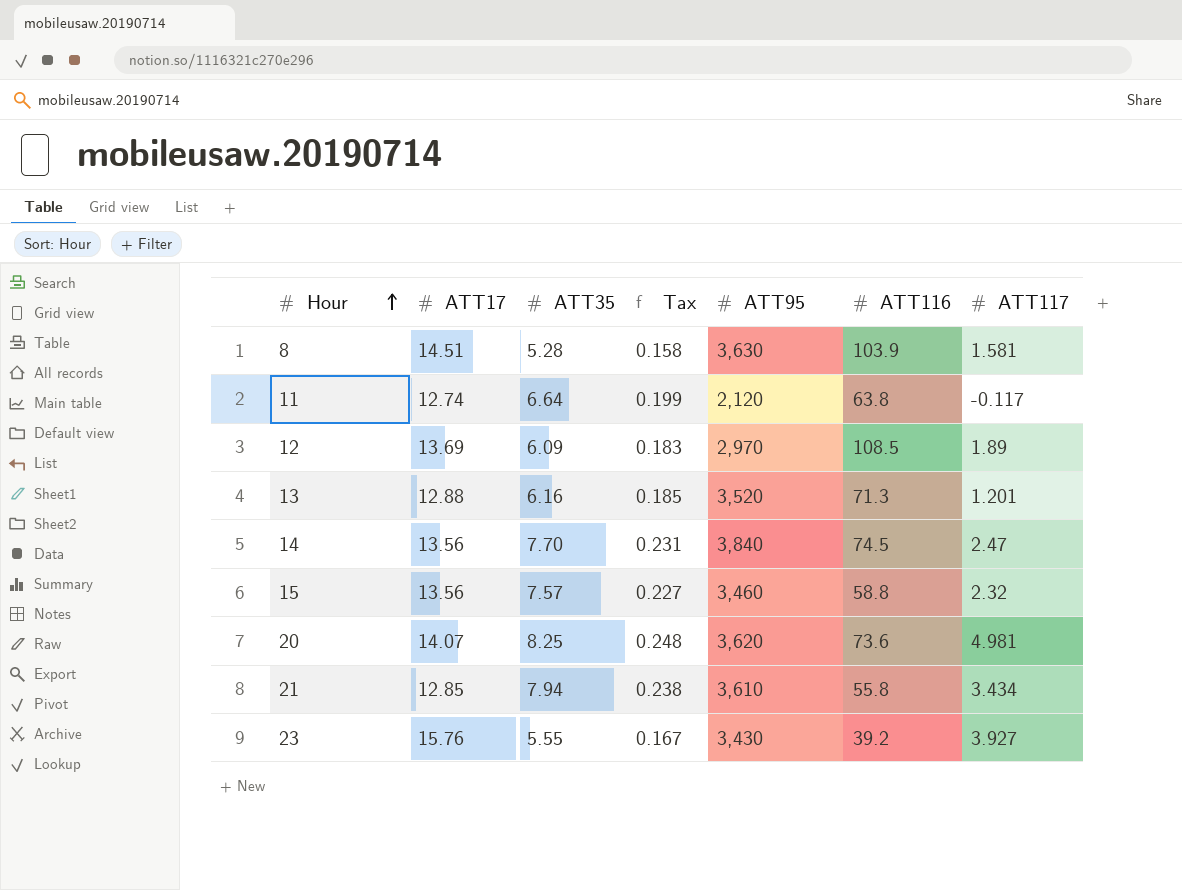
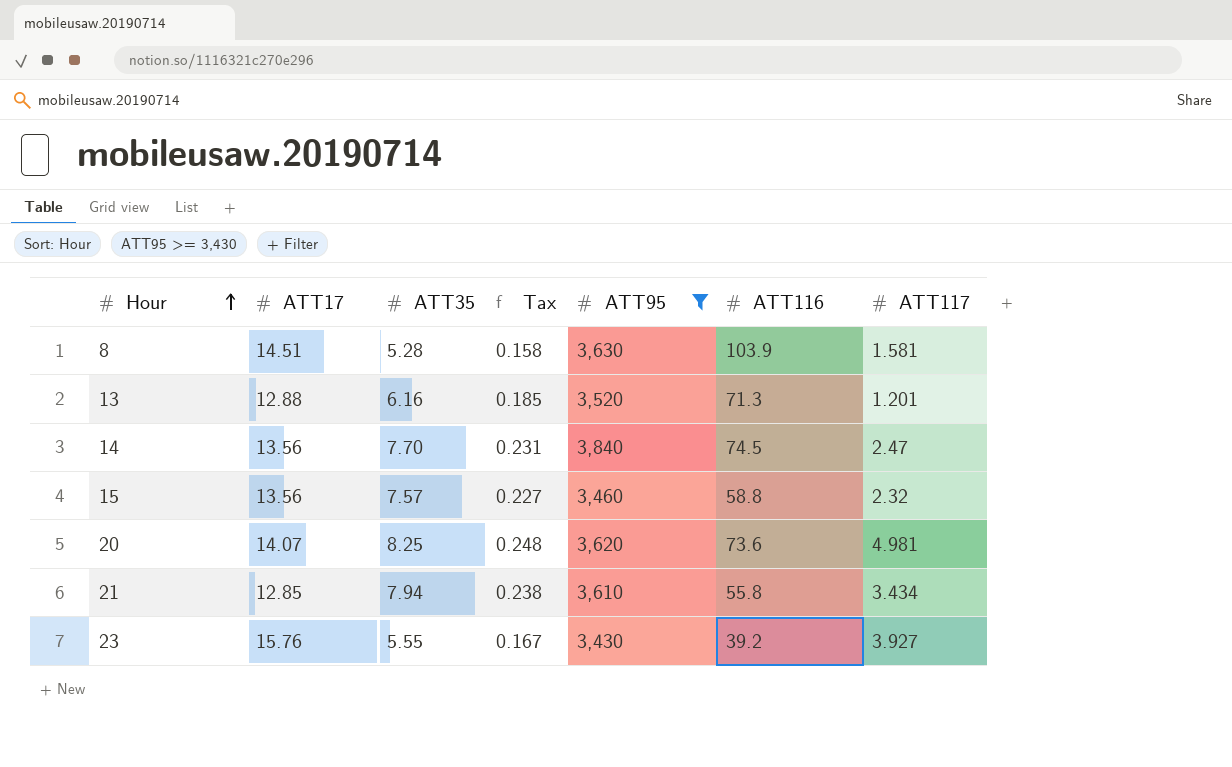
filter: none -> ATT95 >= 3,430

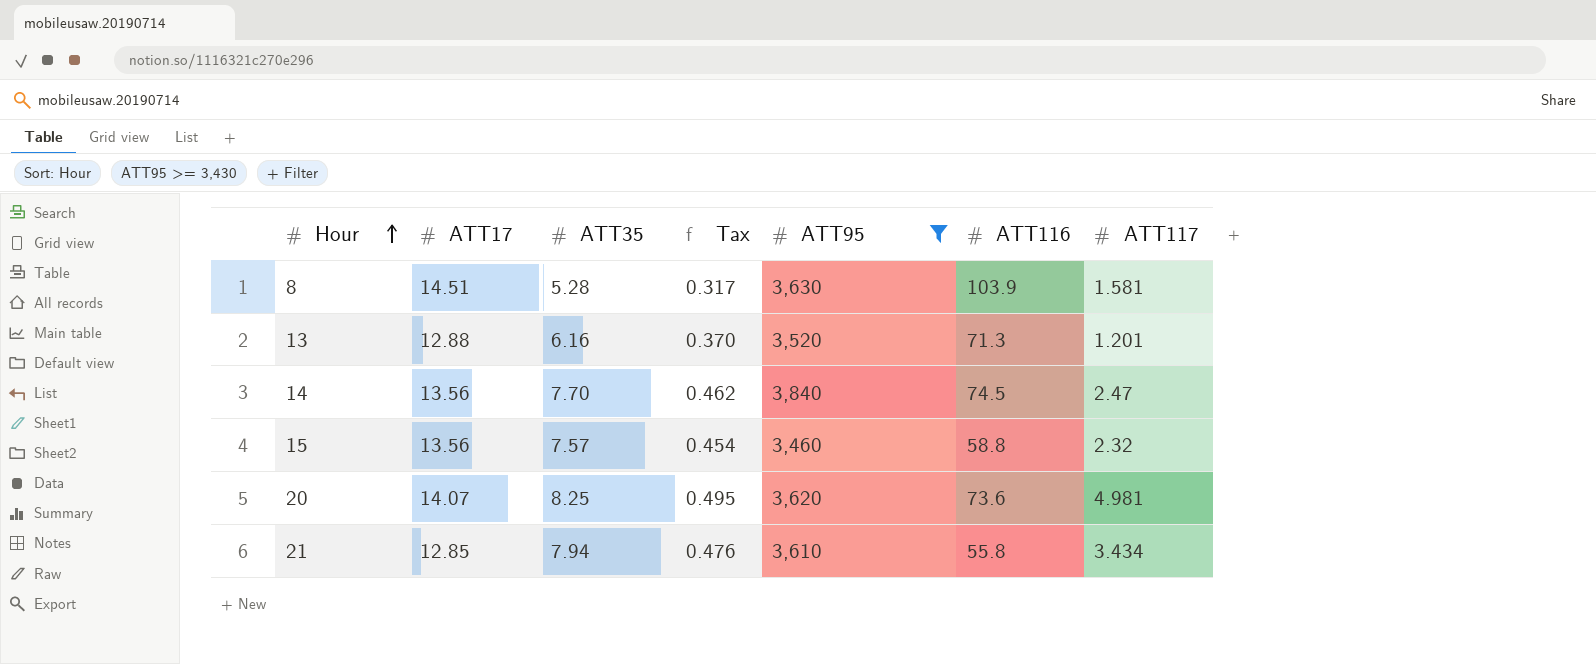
column Tax | formula: [ATT35] * 0.03 -> [ATT35] * 0.06
row 23: 15.76 | 5.55 | 0.167 | 3,430 | 39.2 | 3.927 -> none

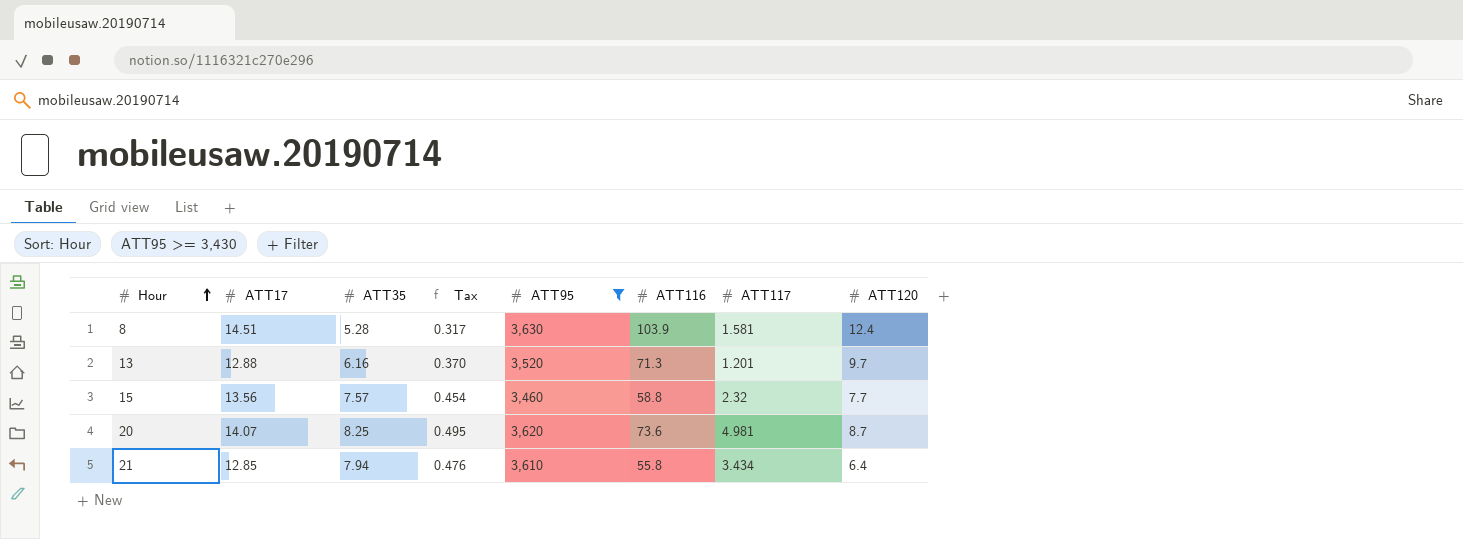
column ATT120 | position: none -> 8
row 14: 13.56 | 7.70 | 0.462 | 3,840 | 74.5 | 2.47 -> none

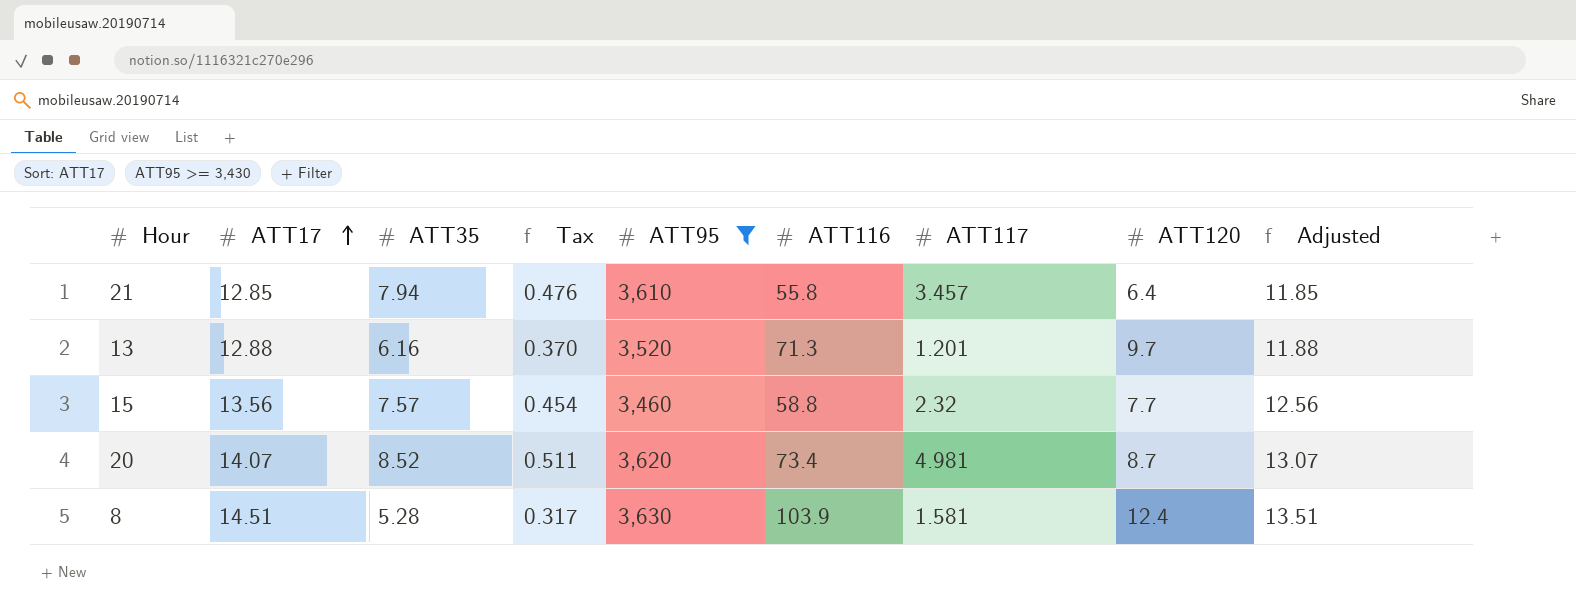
row order: Hour ascending -> ATT17 ascending
column Adjusted | formula: none -> [ATT17] - 1
21 | ATT117: 3.434 -> 3.457
20 | ATT35: 8.25 -> 8.52
20 | Tax: 0.495 -> 0.511
20 | ATT116: 73.6 -> 73.4

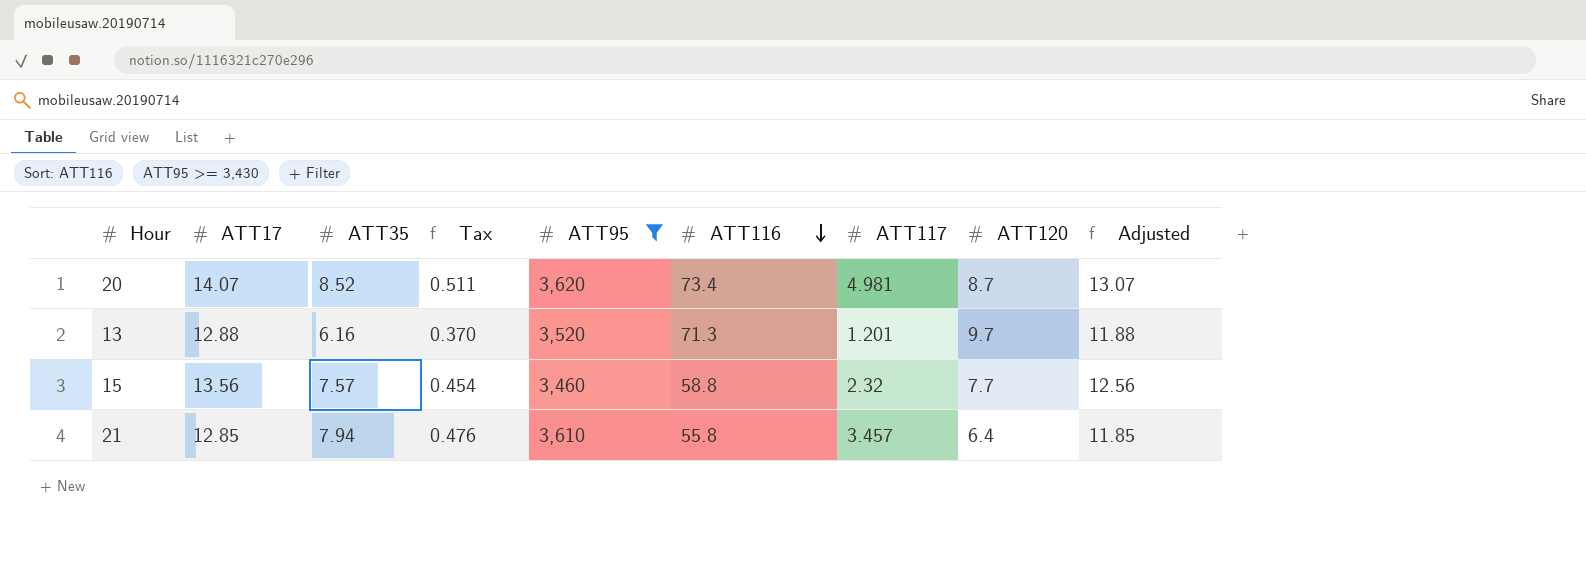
row order: ATT17 ascending -> ATT116 descending
row 8: 14.51 | 5.28 | 0.317 | 3,630 | 103.9 | 1.581 | 12.4 | 13.51 -> none

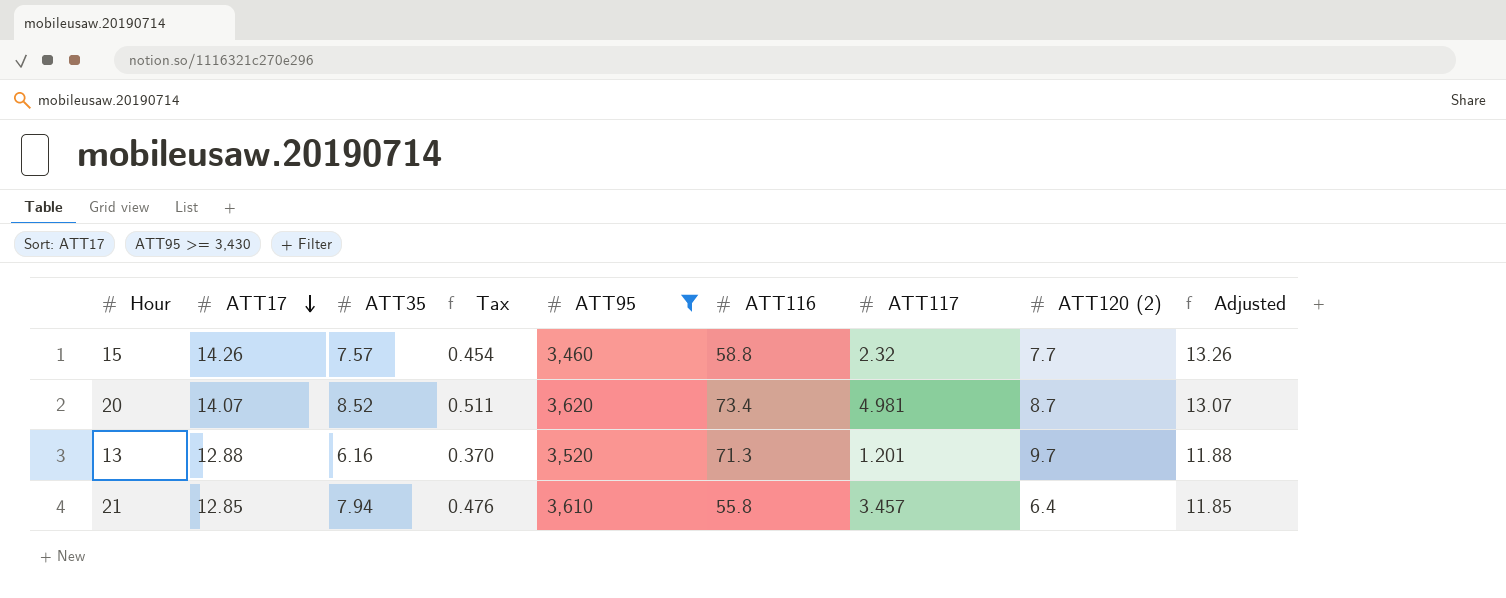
row order: ATT116 descending -> ATT17 descending
column name: ATT120 -> ATT120 (2)
15 | ATT17: 13.56 -> 14.26
15 | Adjusted: 12.56 -> 13.26

